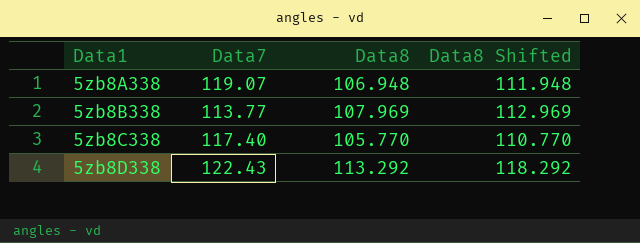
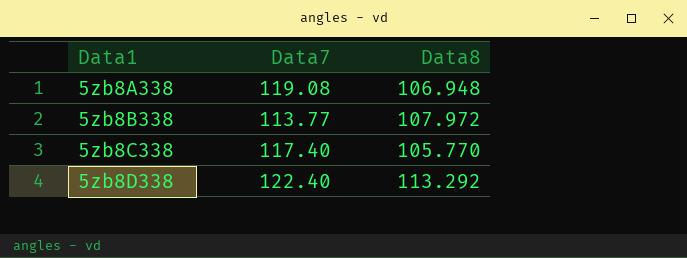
column Data8 Shifted | formula: [Data8] + 5 -> none
5zb8A338 | Data7: 119.07 -> 119.08
5zb8B338 | Data8: 107.969 -> 107.972
5zb8D338 | Data7: 122.43 -> 122.40

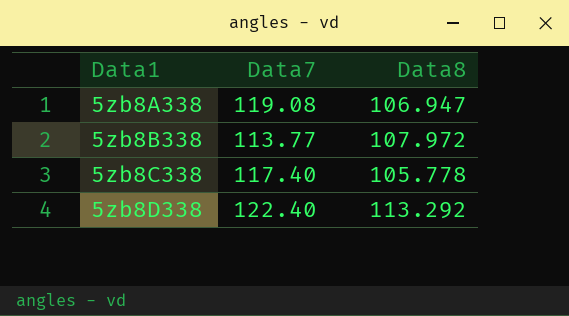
5zb8A338 | Data8: 106.948 -> 106.947
5zb8C338 | Data8: 105.770 -> 105.778

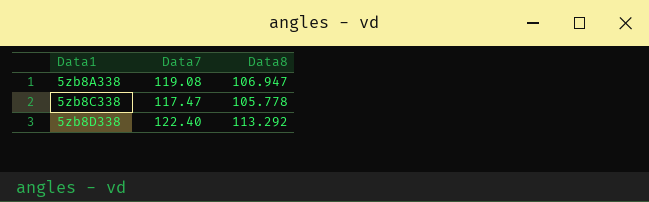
row 5zb8B338: 113.77 | 107.972 -> none
5zb8C338 | Data7: 117.40 -> 117.47

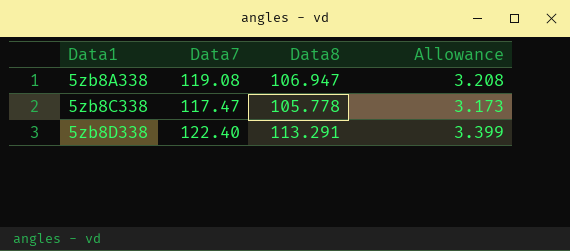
column Allowance | formula: none -> [Data8] * 0.03
5zb8D338 | Data8: 113.292 -> 113.291

